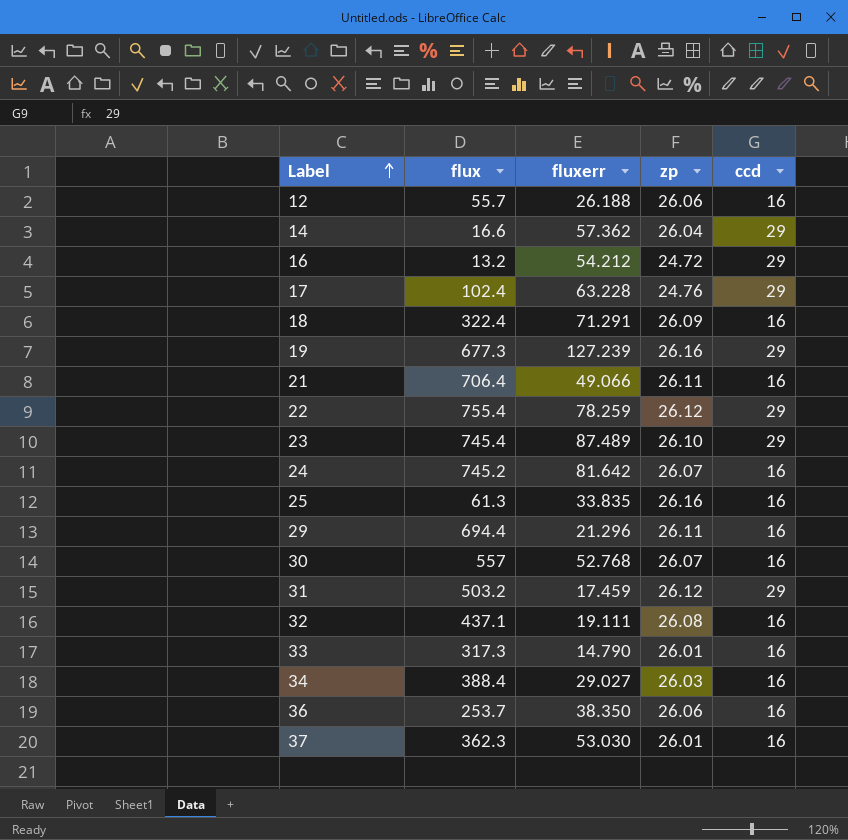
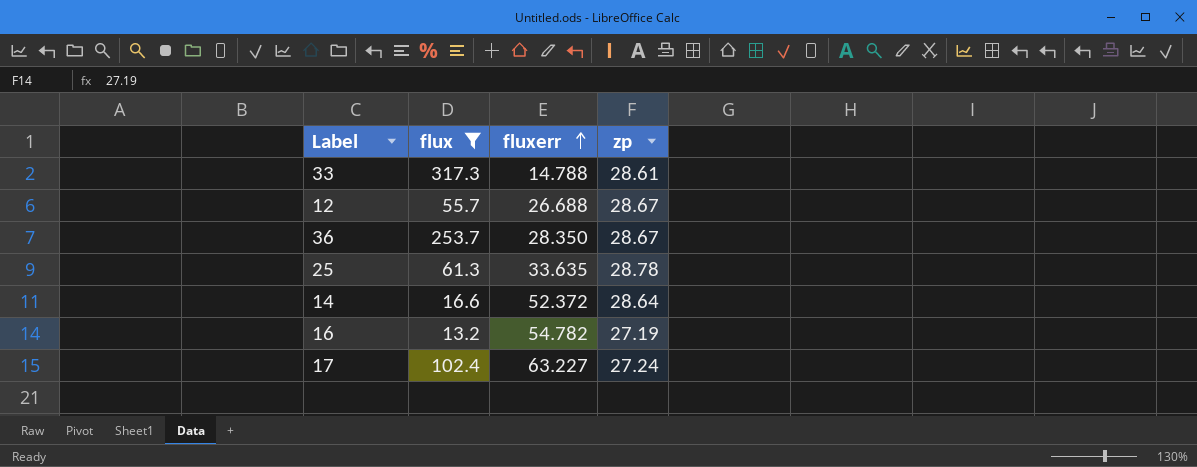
filter: none -> flux <= 317.3
row order: Label ascending -> fluxerr ascending
column ccd | position: 5 -> none
33 | fluxerr: 14.790 -> 14.788
33 | zp: 26.01 -> 28.61
12 | fluxerr: 26.188 -> 26.688
12 | zp: 26.06 -> 28.67
36 | fluxerr: 38.350 -> 28.350
36 | zp: 26.06 -> 28.67
25 | fluxerr: 33.835 -> 33.635
25 | zp: 26.16 -> 28.78
14 | fluxerr: 57.362 -> 52.372
14 | zp: 26.04 -> 28.64
16 | fluxerr: 54.212 -> 54.782
16 | zp: 24.72 -> 27.19
17 | fluxerr: 63.228 -> 63.227
17 | zp: 24.76 -> 27.24

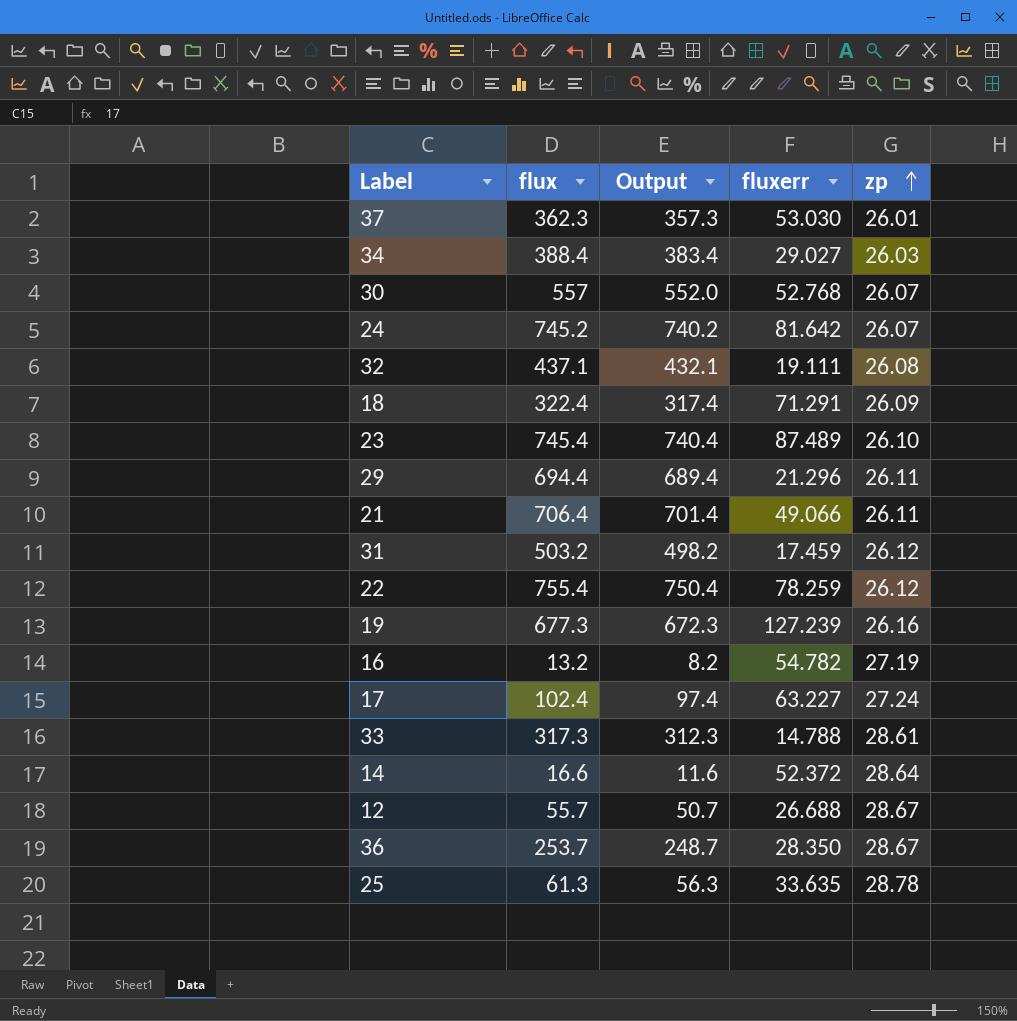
filter: flux <= 317.3 -> none
row order: fluxerr ascending -> zp ascending
column Output | formula: none -> [flux] - 5

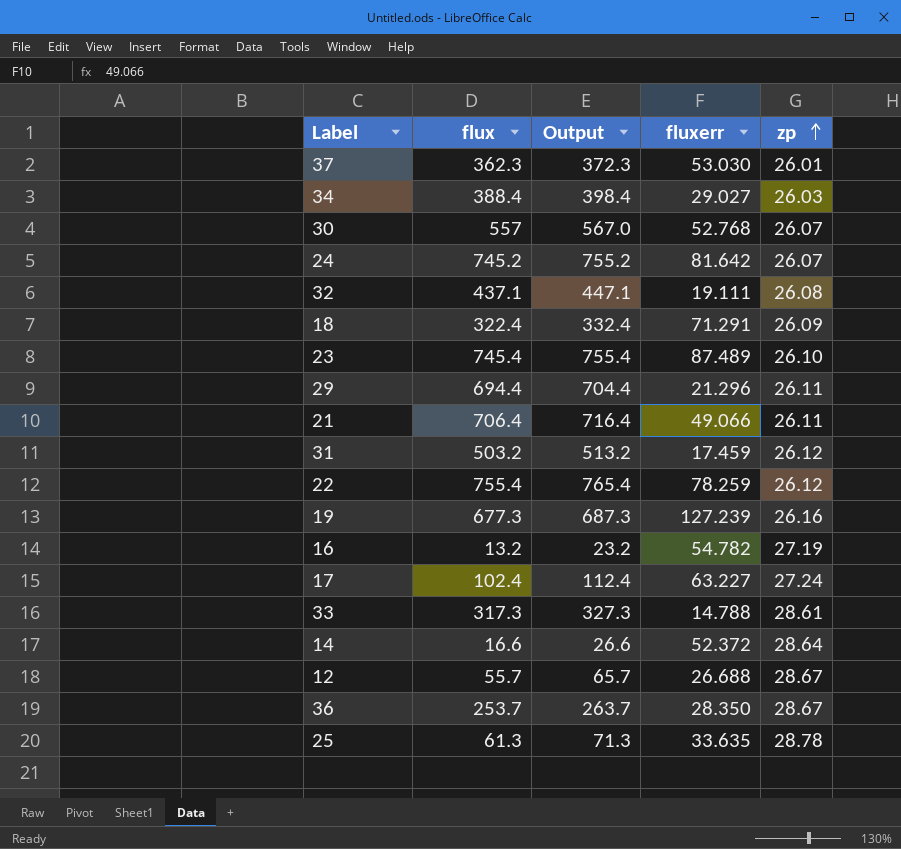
column Output | formula: [flux] - 5 -> [flux] + 10

